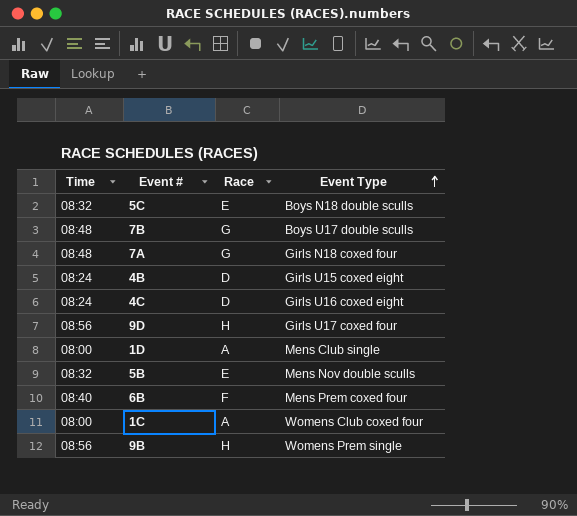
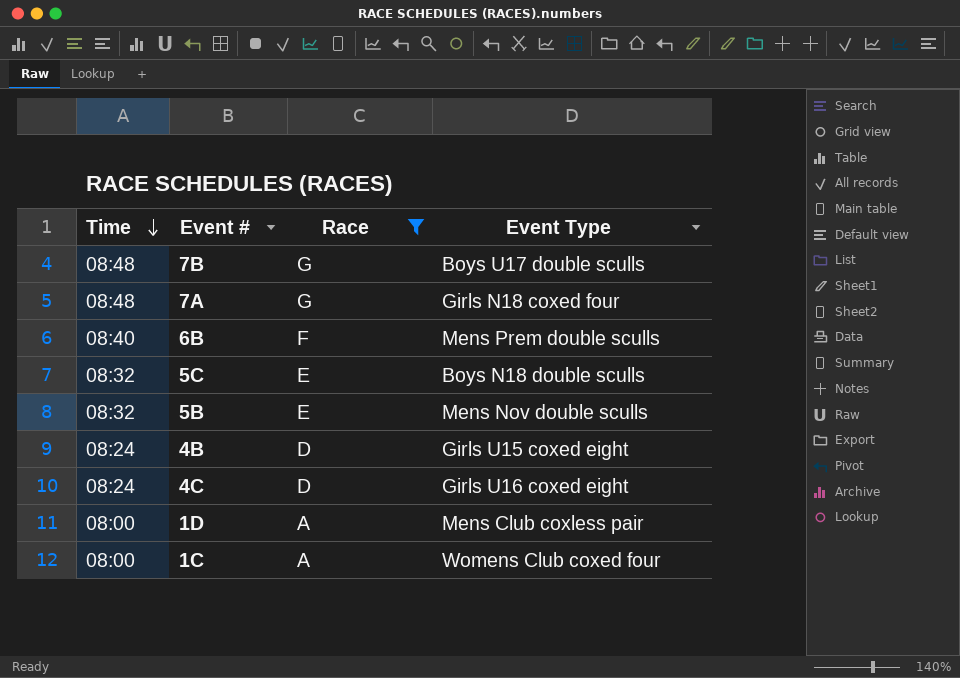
filter: none -> Race != H
row order: Event Type ascending -> Time descending
6B | Event Type: Mens Prem coxed four -> Mens Prem double sculls
1D | Event Type: Mens Club single -> Mens Club coxless pair

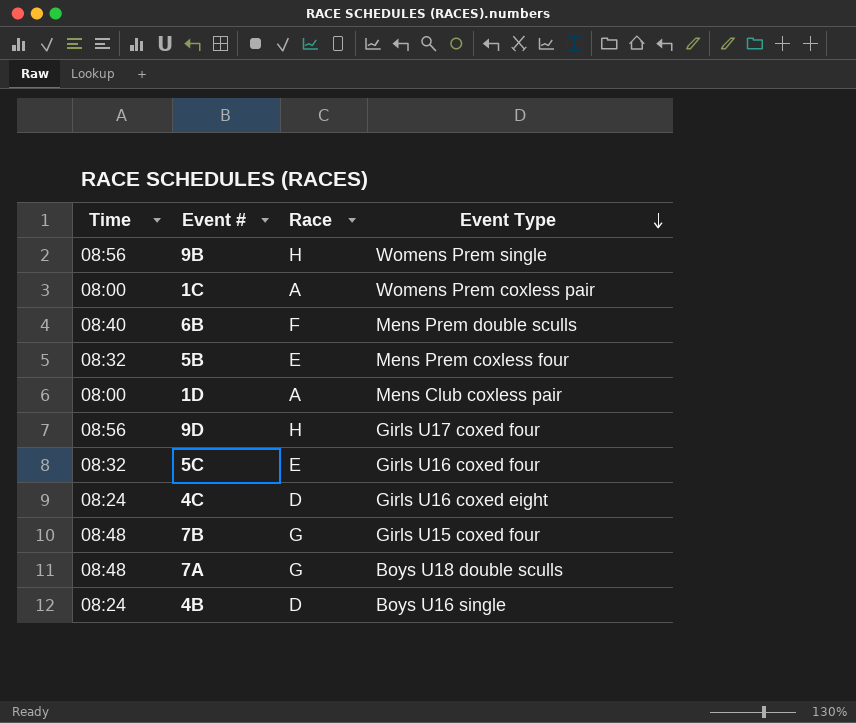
filter: Race != H -> none
row order: Time descending -> Event Type descending
1C | Event Type: Womens Club coxed four -> Womens Prem coxless pair
5B | Event Type: Mens Nov double sculls -> Mens Prem coxless four
5C | Event Type: Boys N18 double sculls -> Girls U16 coxed four
7B | Event Type: Boys U17 double sculls -> Girls U15 coxed four
7A | Event Type: Girls N18 coxed four -> Boys U18 double sculls
4B | Event Type: Girls U15 coxed eight -> Boys U16 single

